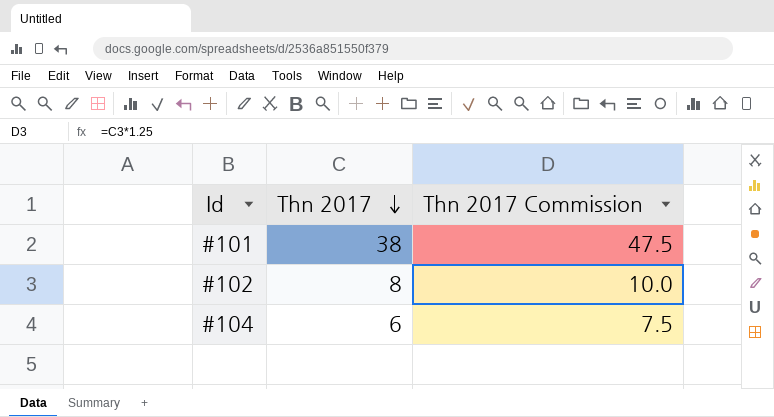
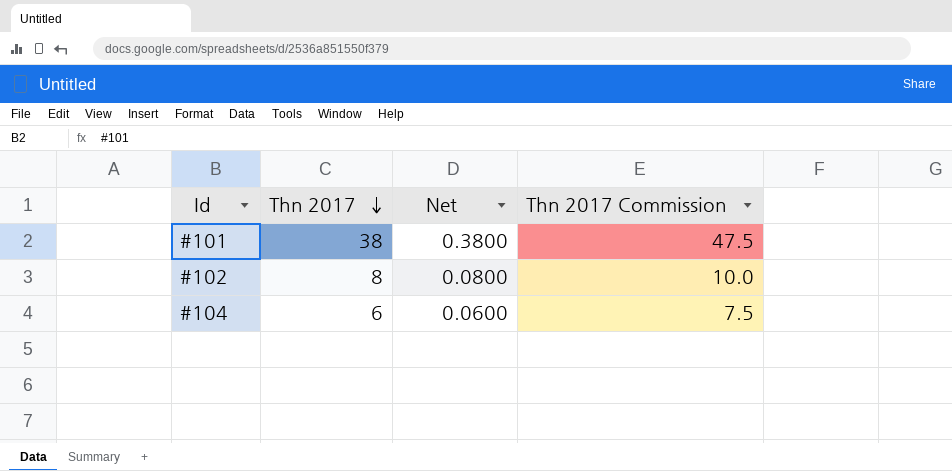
column Net | formula: none -> [Thn 2017] * 0.01

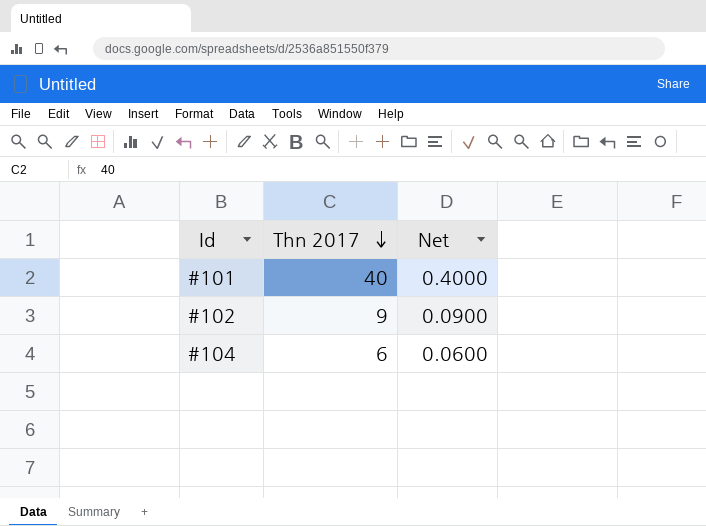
column Thn 2017 Commission | formula: [Thn 2017] * 1.25 -> none
#101 | Thn 2017: 38 -> 40
#101 | Net: 0.3800 -> 0.4000
#102 | Thn 2017: 8 -> 9
#102 | Net: 0.0800 -> 0.0900

